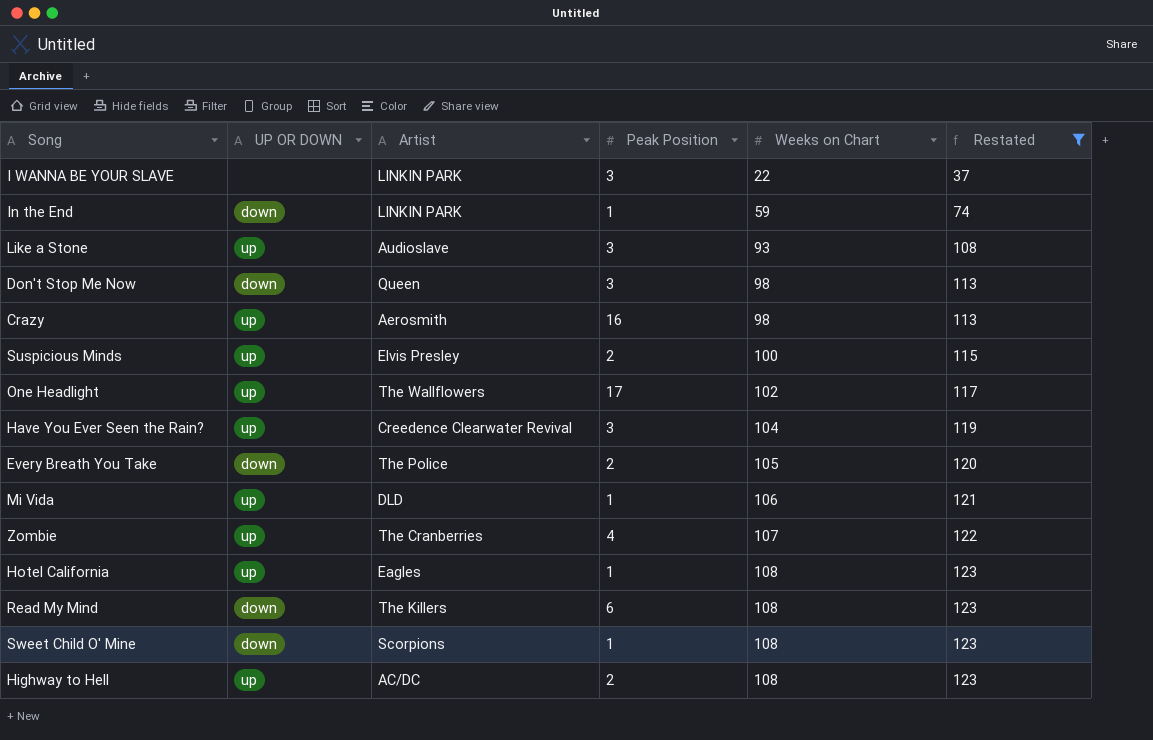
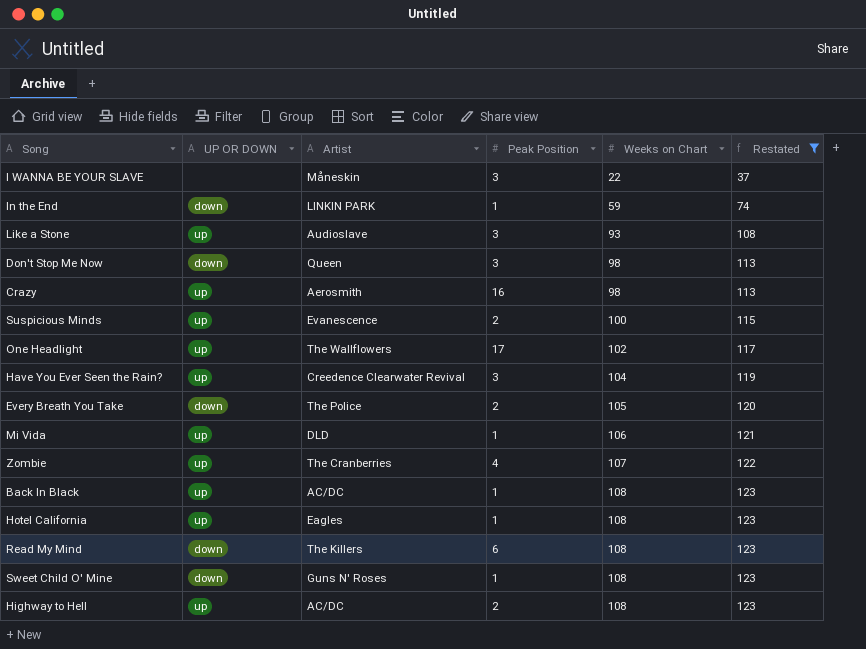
I WANNA BE YOUR SLAVE | Artist: LINKIN PARK -> Måneskin
Suspicious Minds | Artist: Elvis Presley -> Evanescence
row Back In Black: none -> up | AC/DC | 1 | 108 | 123
Sweet Child O' Mine | Artist: Scorpions -> Guns N' Roses

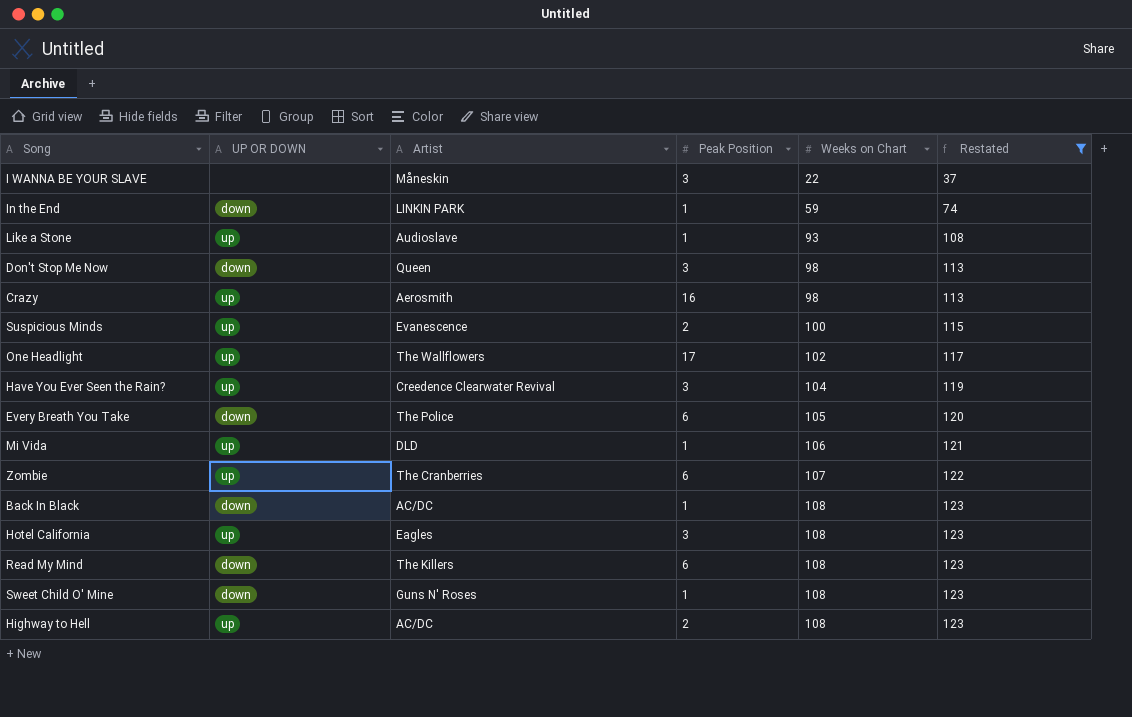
Like a Stone | Peak Position: 3 -> 1
Every Breath You Take | Peak Position: 2 -> 6
Zombie | Peak Position: 4 -> 6
Back In Black | UP OR DOWN: up -> down
Hotel California | Peak Position: 1 -> 3

